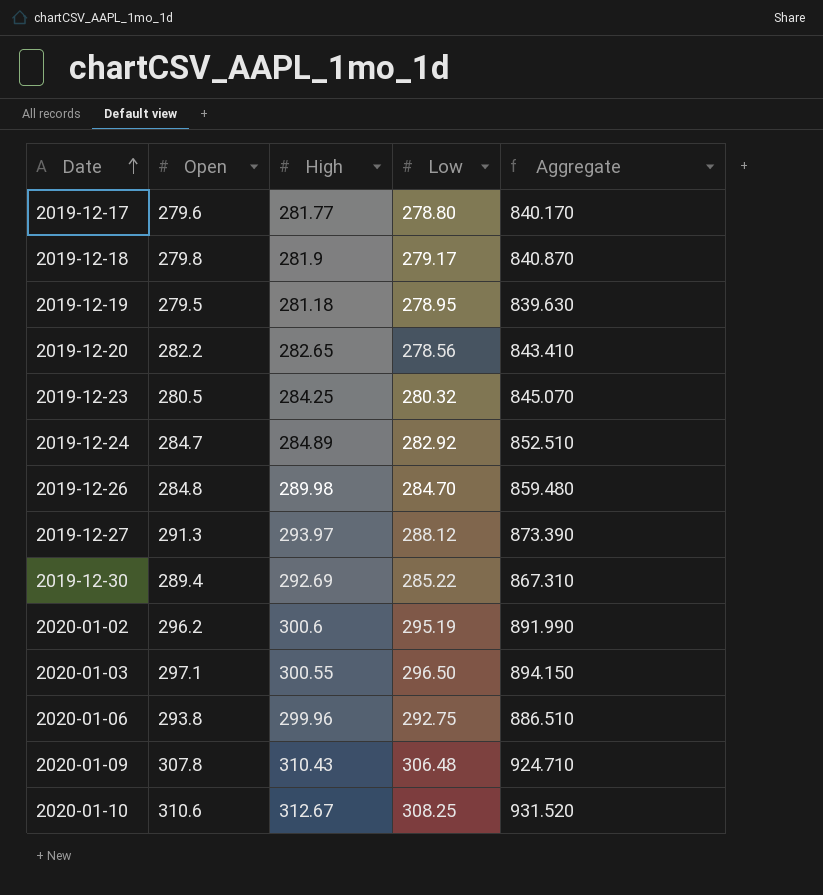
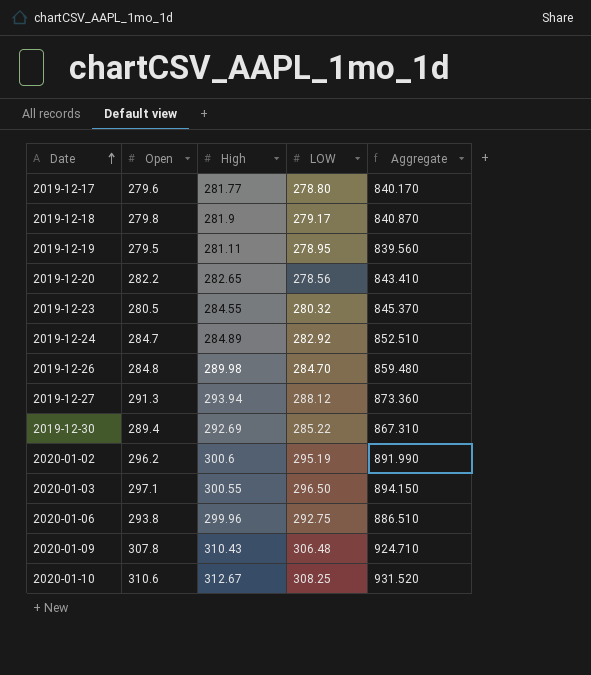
column name: Low -> LOW
2019-12-19 | High: 281.18 -> 281.11
2019-12-19 | Aggregate: 839.630 -> 839.560
2019-12-23 | High: 284.25 -> 284.55
2019-12-23 | Aggregate: 845.070 -> 845.370
2019-12-27 | High: 293.97 -> 293.94
2019-12-27 | Aggregate: 873.390 -> 873.360

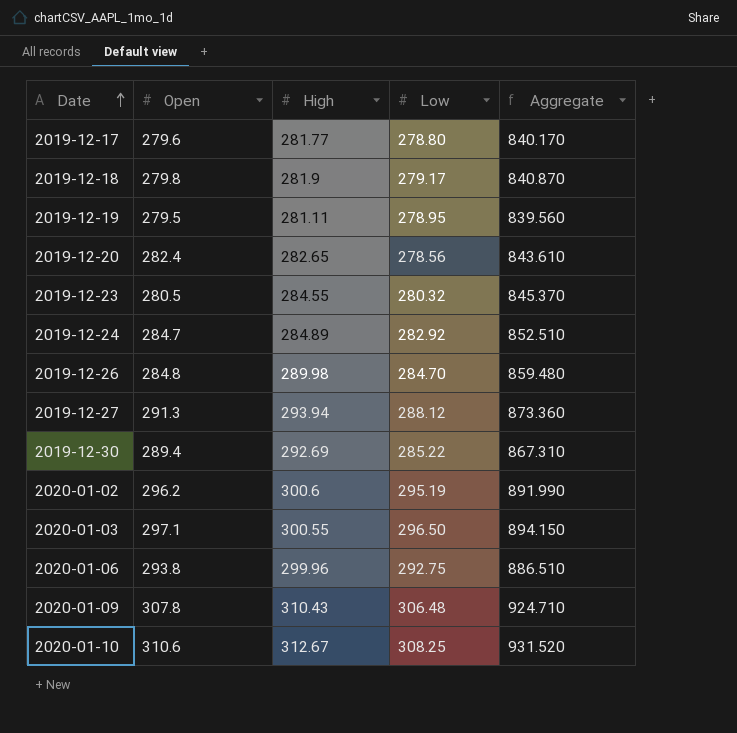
column name: LOW -> Low
2019-12-20 | Open: 282.2 -> 282.4
2019-12-20 | Aggregate: 843.410 -> 843.610

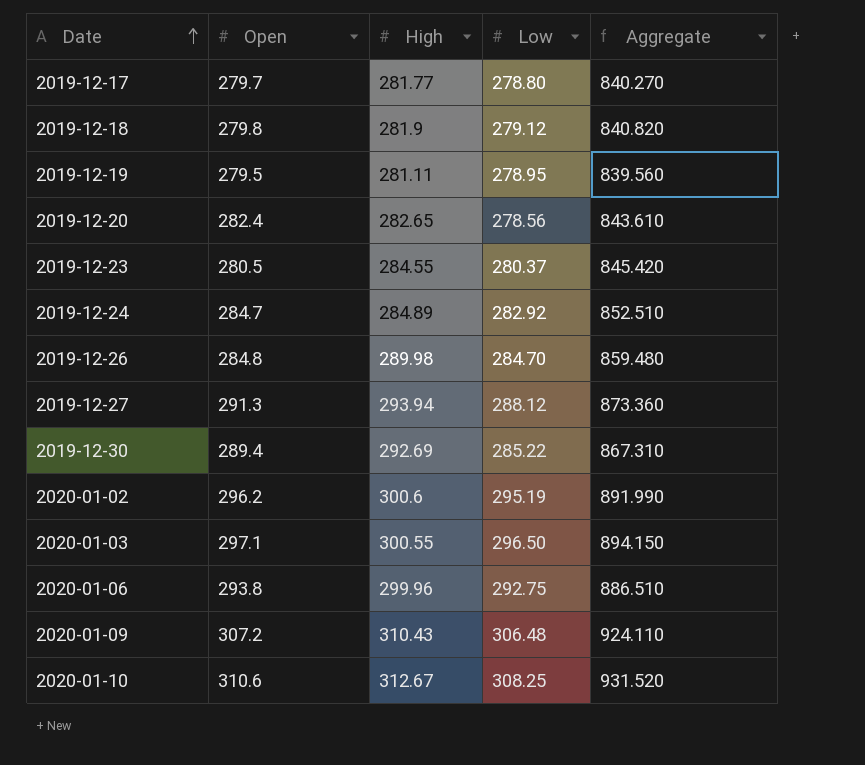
2019-12-17 | Open: 279.6 -> 279.7
2019-12-17 | Aggregate: 840.170 -> 840.270
2019-12-18 | Low: 279.17 -> 279.12
2019-12-18 | Aggregate: 840.870 -> 840.820
2019-12-23 | Low: 280.32 -> 280.37
2019-12-23 | Aggregate: 845.370 -> 845.420
2020-01-09 | Open: 307.8 -> 307.2
2020-01-09 | Aggregate: 924.710 -> 924.110

